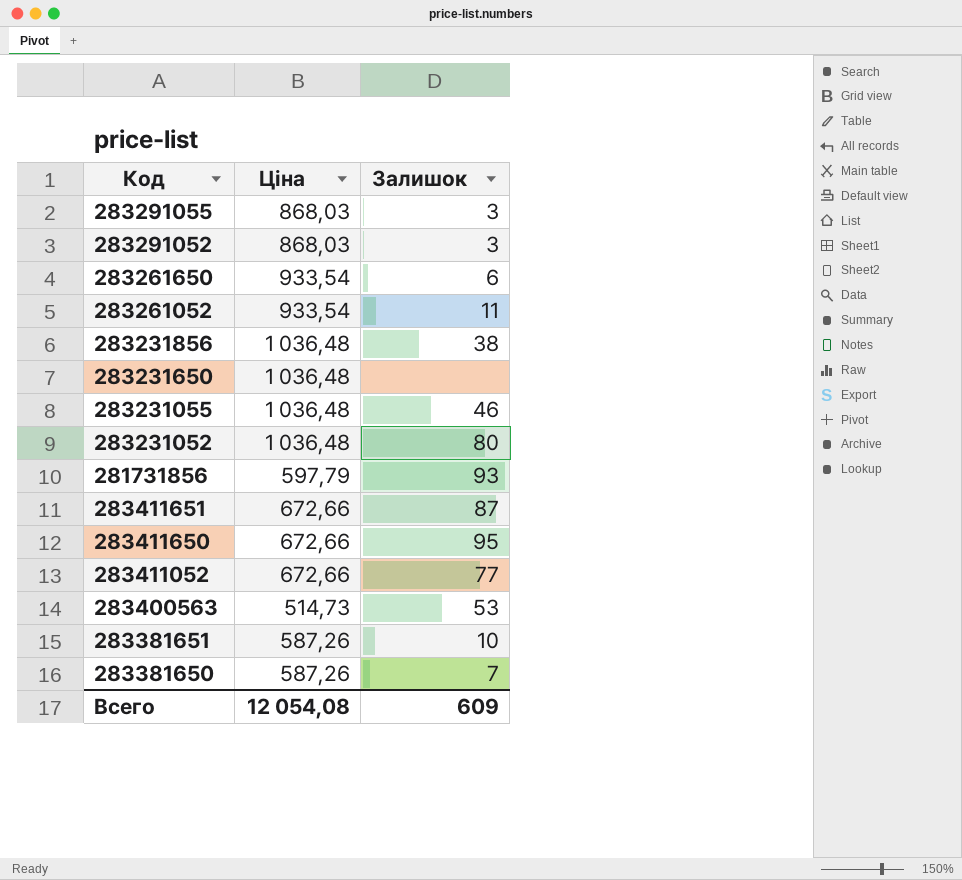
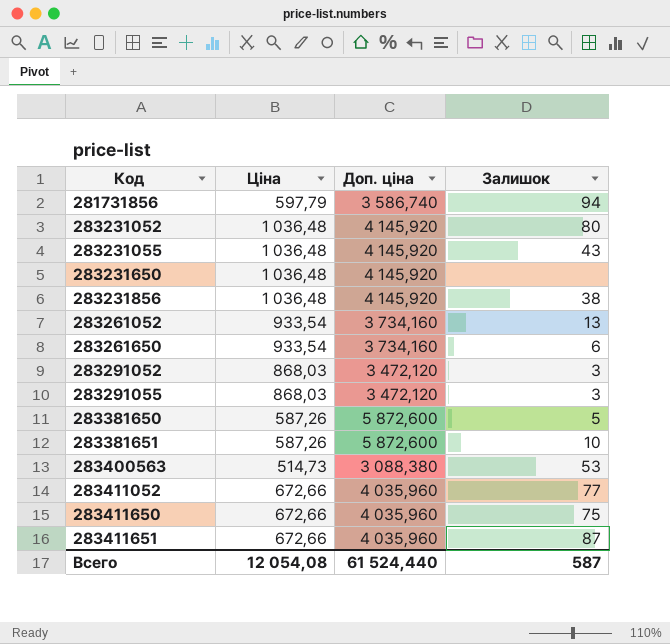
row order: none -> Код ascending
column Доп. ціна | position: none -> 3
281731856 | Залишок: 93 -> 94
283231055 | Залишок: 46 -> 43
283261052 | Залишок: 11 -> 13
283381650 | Залишок: 7 -> 5
283411650 | Залишок: 95 -> 75
Всего | Залишок: 609 -> 587

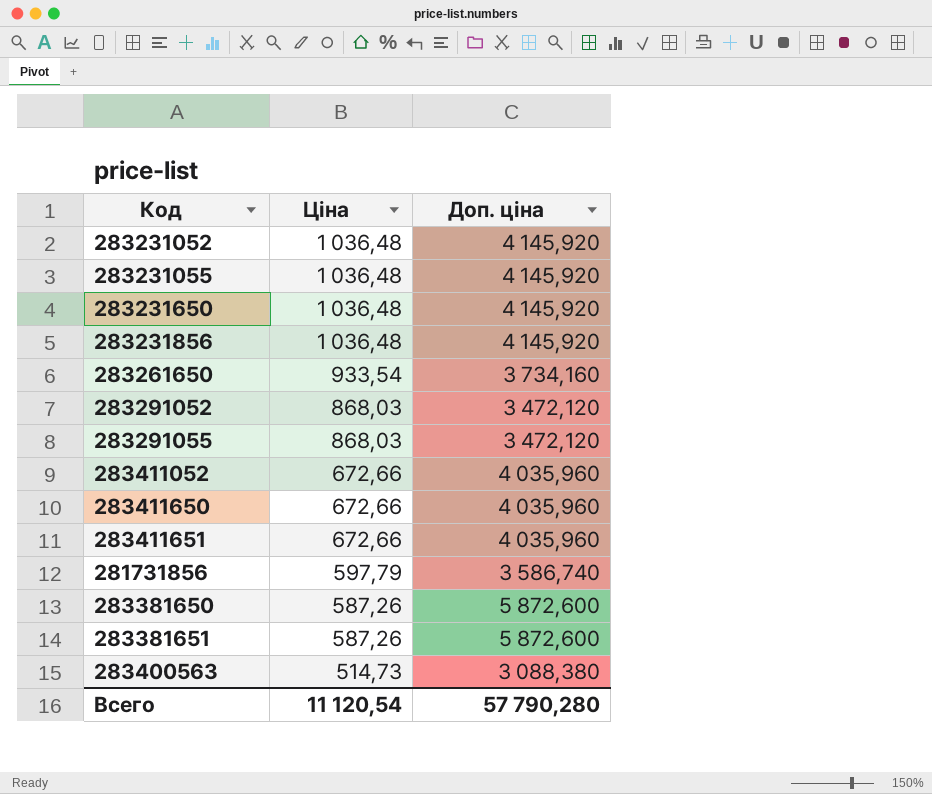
row order: Код ascending -> Ціна descending
column Залишок | position: 4 -> none
row 283261052: 933,54 | 3 734,160 | 13 -> none
Всего | Ціна: 12 054,08 -> 11 120,54
Всего | Доп. ціна: 61 524,440 -> 57 790,280

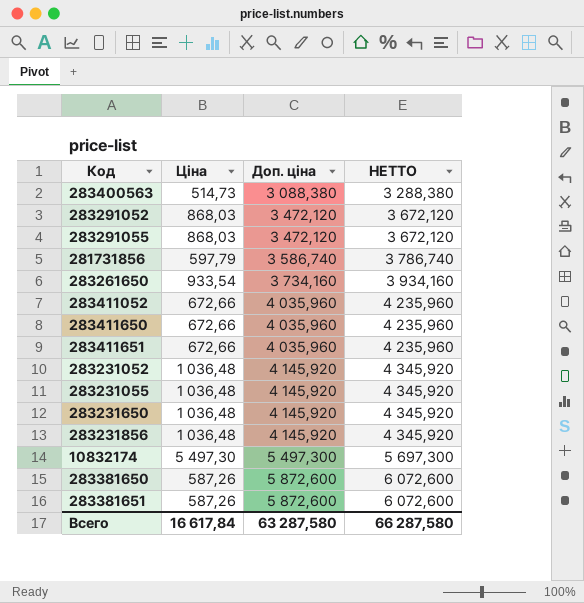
row order: Ціна descending -> Доп. ціна ascending
column НЕТТО | formula: none -> [Доп. ціна] + 200
row 10832174: none -> 5 497,30 | 5 497,300 | 5 697,300
Всего | Ціна: 11 120,54 -> 16 617,84
Всего | Доп. ціна: 57 790,280 -> 63 287,580

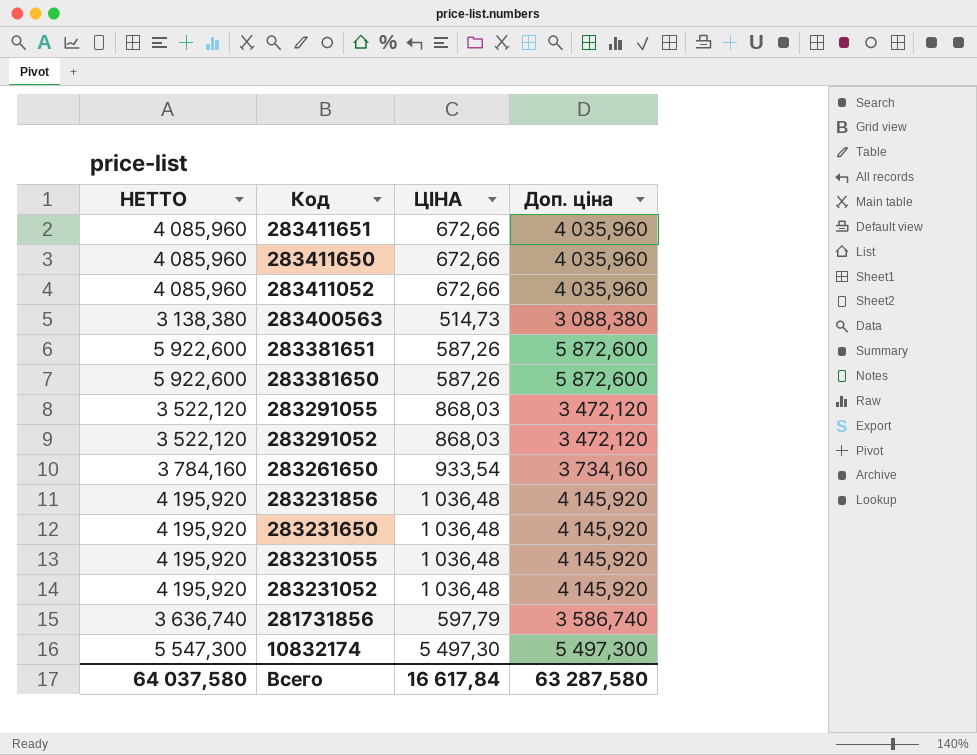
row order: Доп. ціна ascending -> Код descending
column НЕТТО | formula: [Доп. ціна] + 200 -> [Доп. ціна] + 50
column НЕТТО | position: 4 -> 1
column name: Ціна -> ЦІНА
Всего | НЕТТО: 66 287,580 -> 64 037,580

